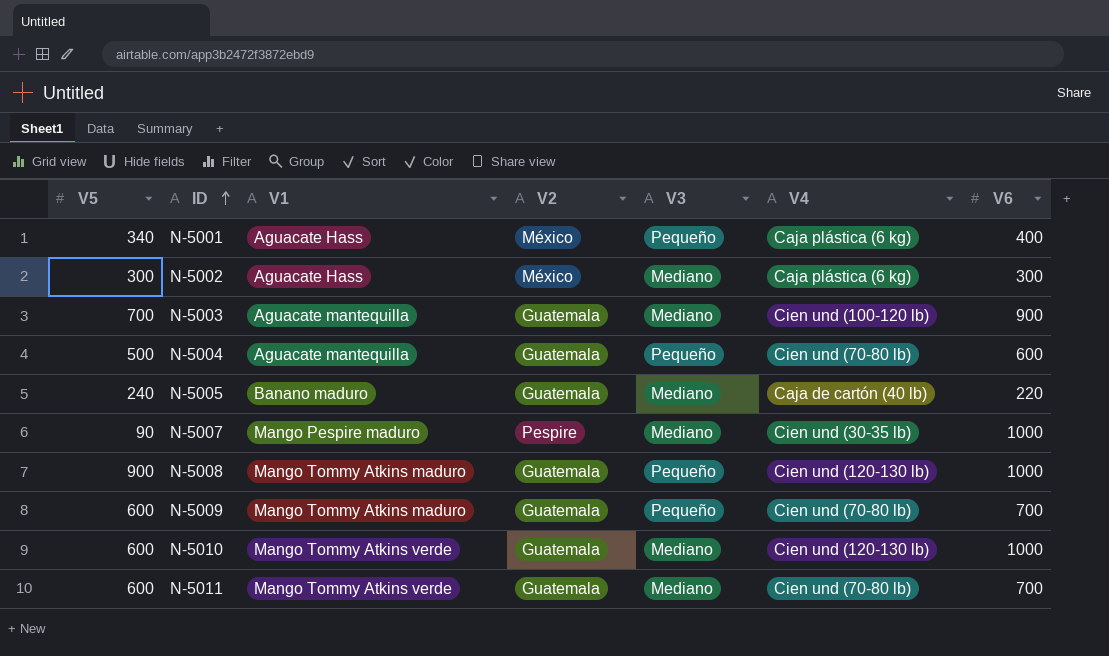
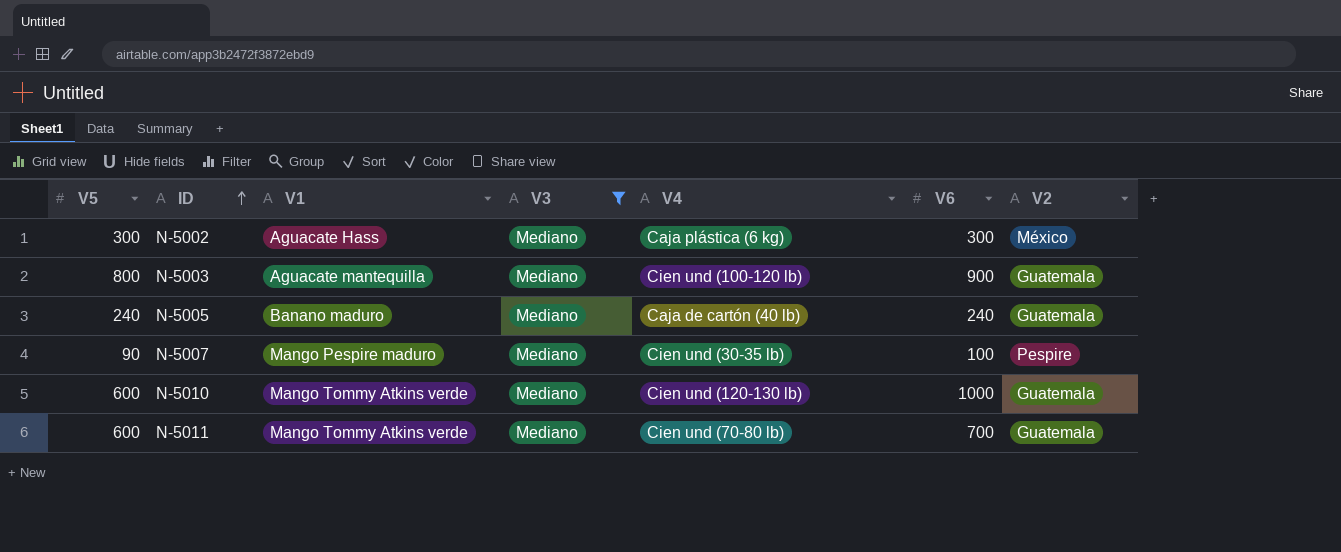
filter: none -> V3 = Mediano
column V2 | position: 4 -> 7
N-5003 | V5: 700 -> 800
N-5005 | V6: 220 -> 240
N-5007 | V6: 1000 -> 100

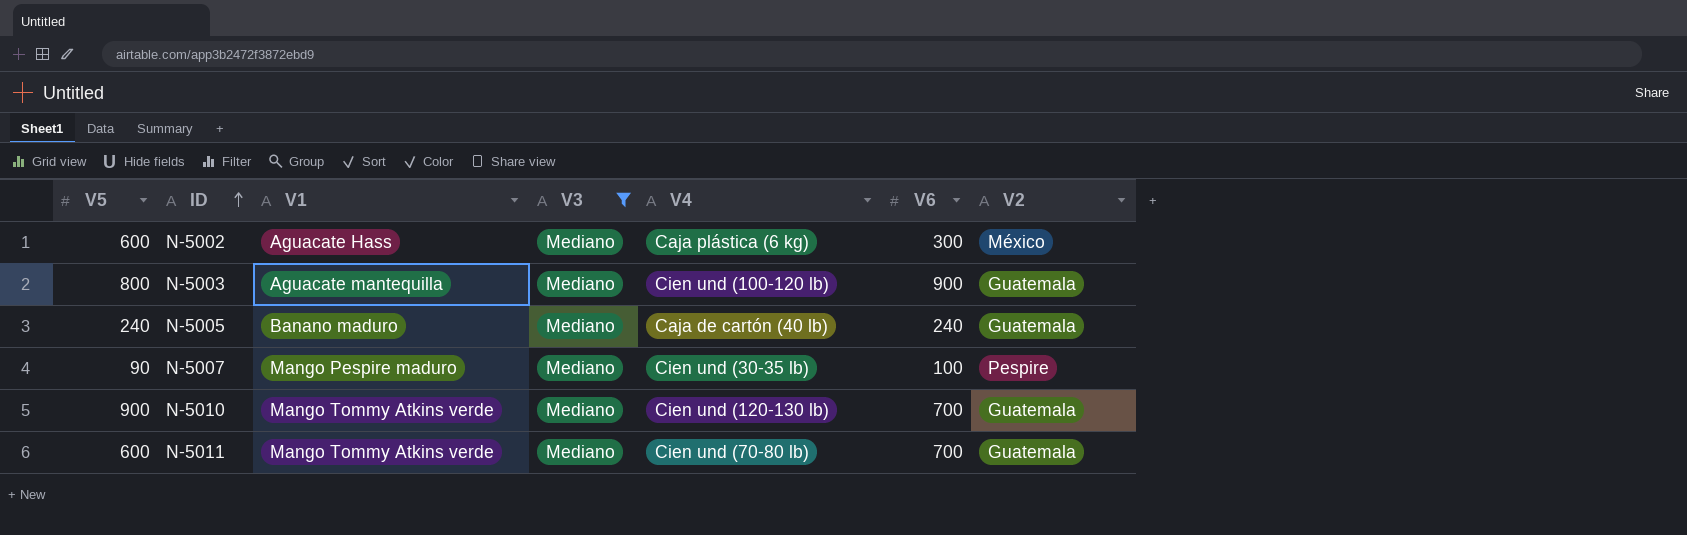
N-5002 | V5: 300 -> 600
N-5010 | V5: 600 -> 900
N-5010 | V6: 1000 -> 700

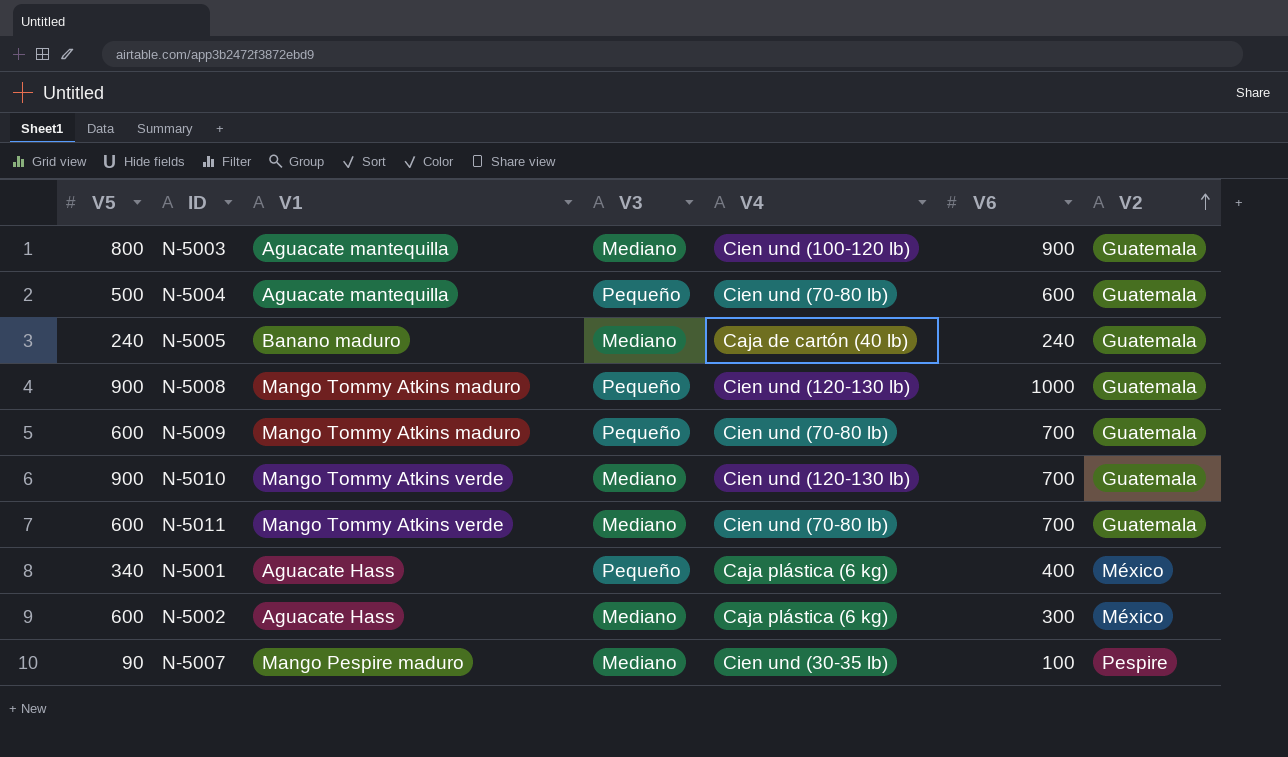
filter: V3 = Mediano -> none
row order: ID ascending -> V2 ascending

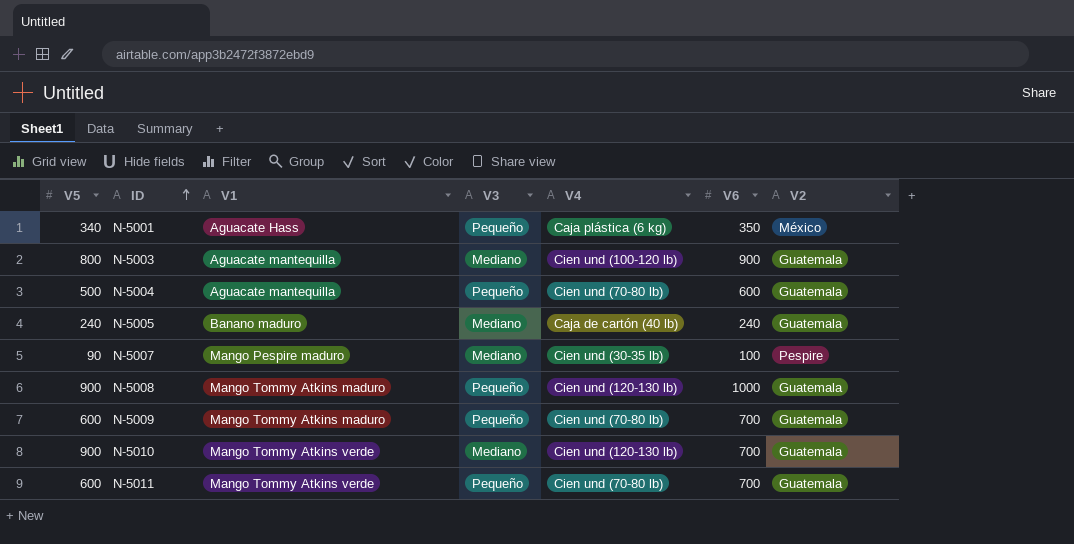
row order: V2 ascending -> ID ascending
row N-5002: 600 | Aguacate Hass | Mediano | Caja plástica (6 kg) | 300 | México -> none
N-5001 | V6: 400 -> 350
N-5011 | V3: Mediano -> Pequeño

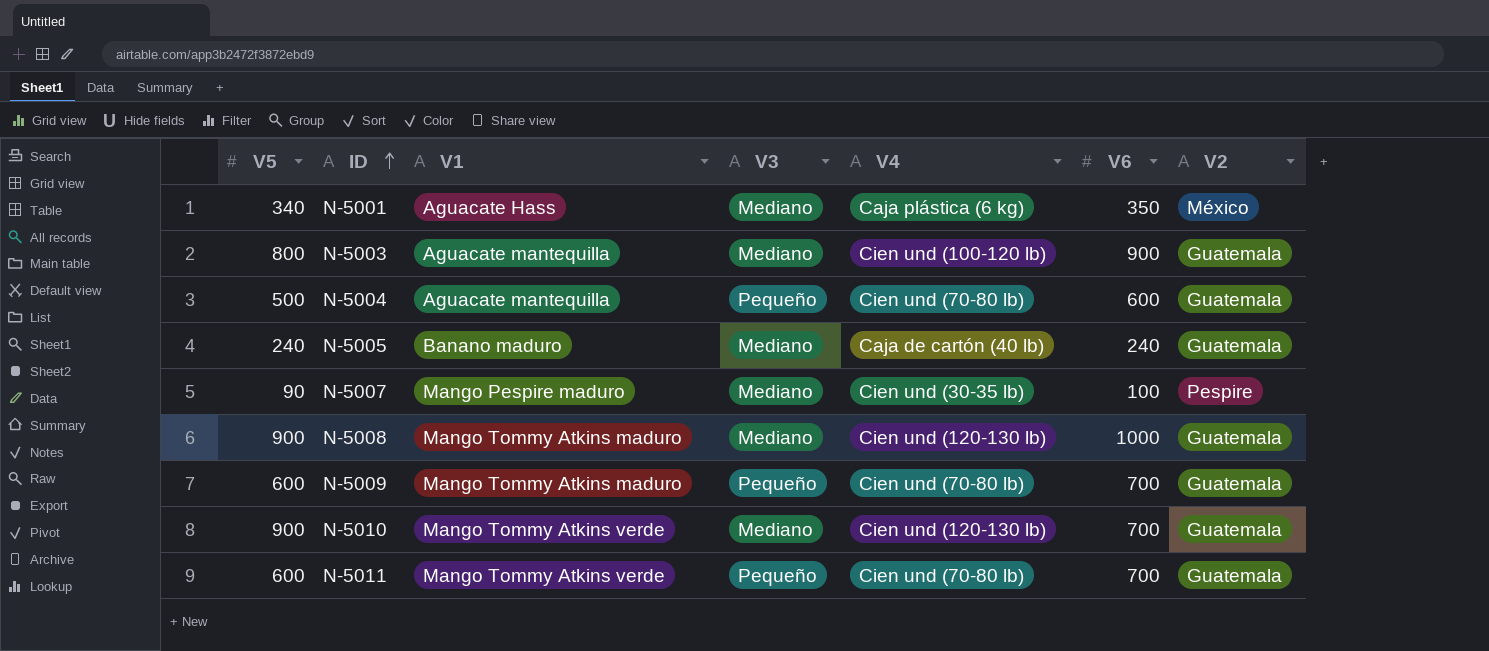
N-5001 | V3: Pequeño -> Mediano
N-5008 | V3: Pequeño -> Mediano

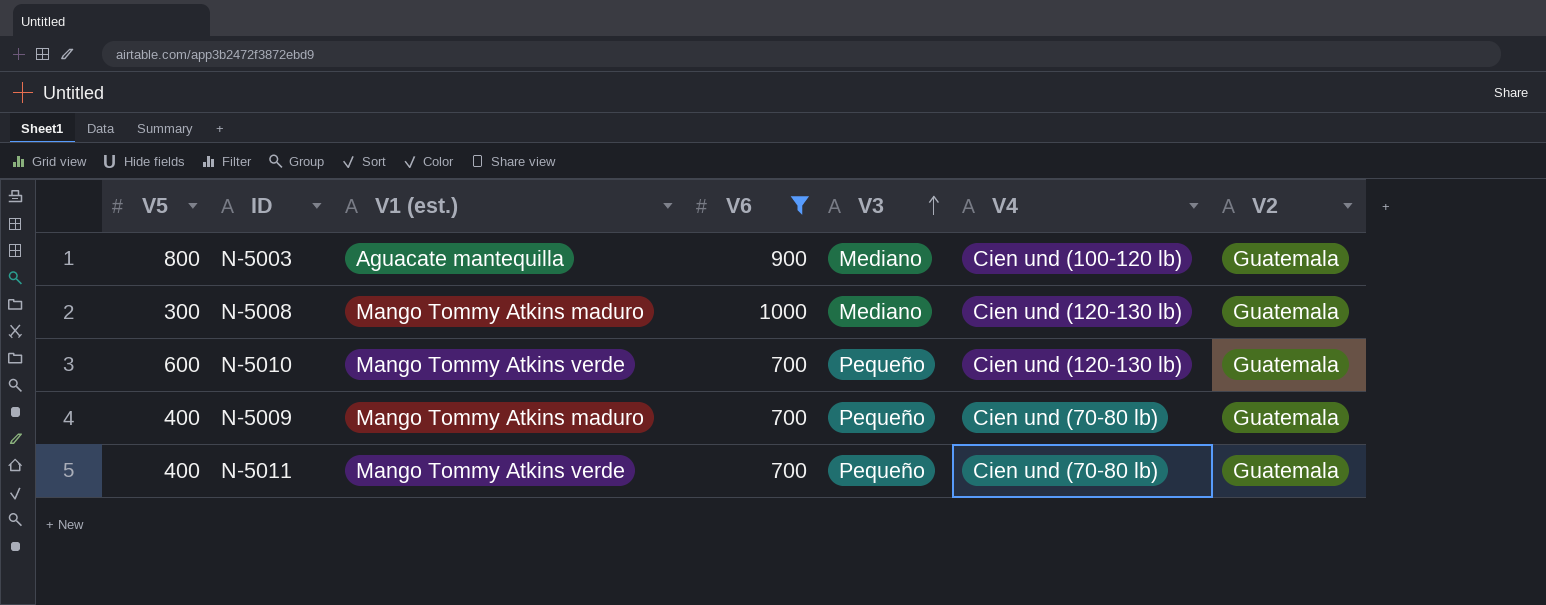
filter: none -> V6 >= 700
row order: ID ascending -> V3 ascending
column name: V1 -> V1 (est.)
column V6 | position: 6 -> 4
N-5008 | V5: 900 -> 300
N-5010 | V5: 900 -> 600
N-5010 | V3: Mediano -> Pequeño
N-5009 | V5: 600 -> 400
N-5011 | V5: 600 -> 400

